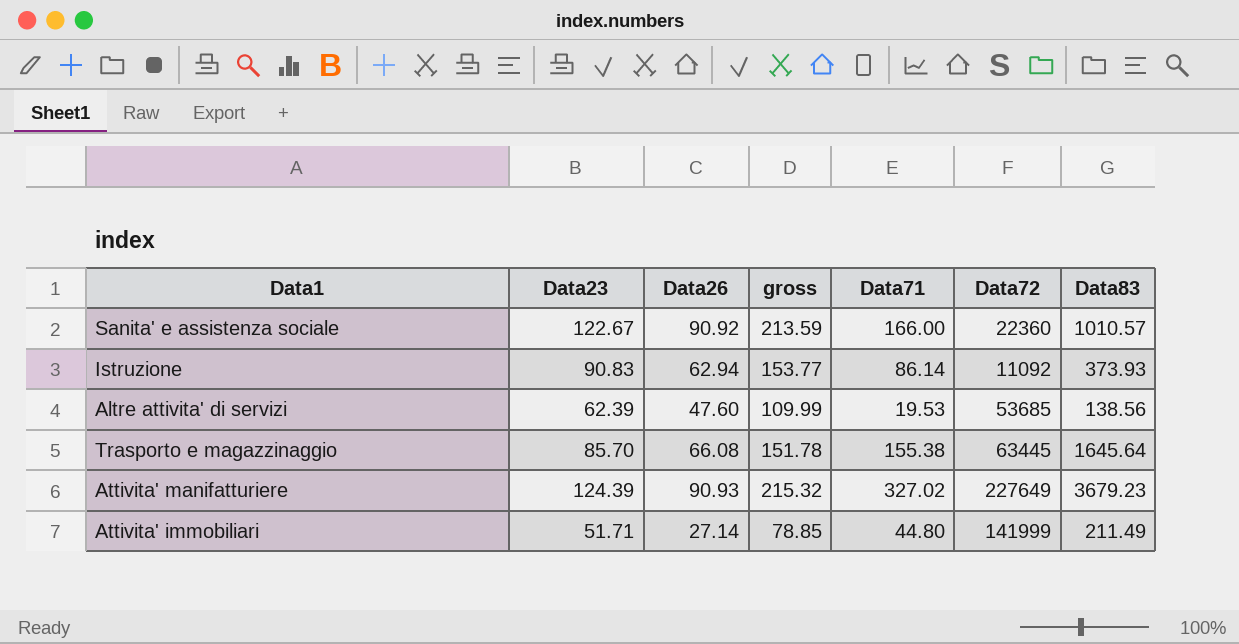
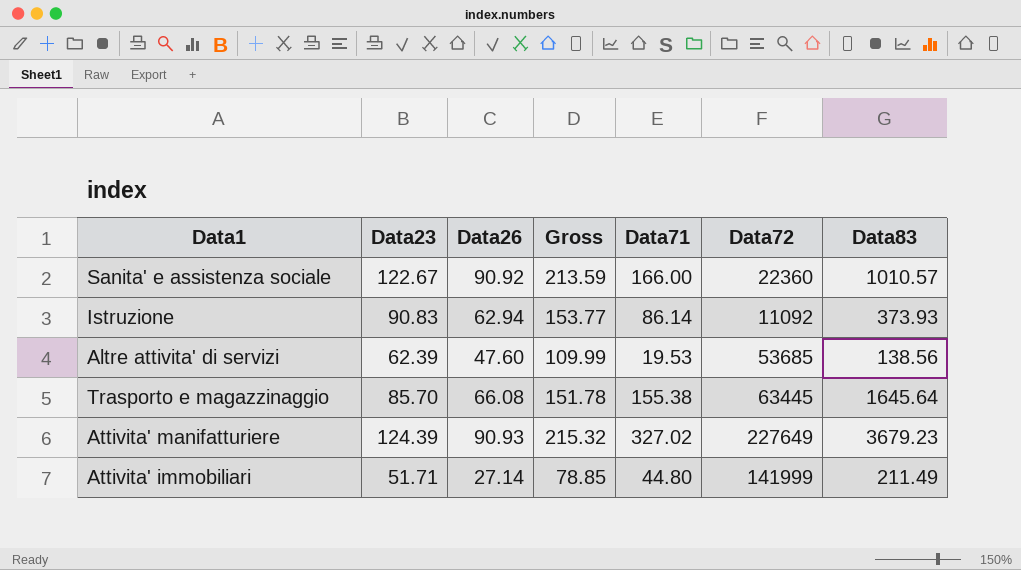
column name: gross -> Gross

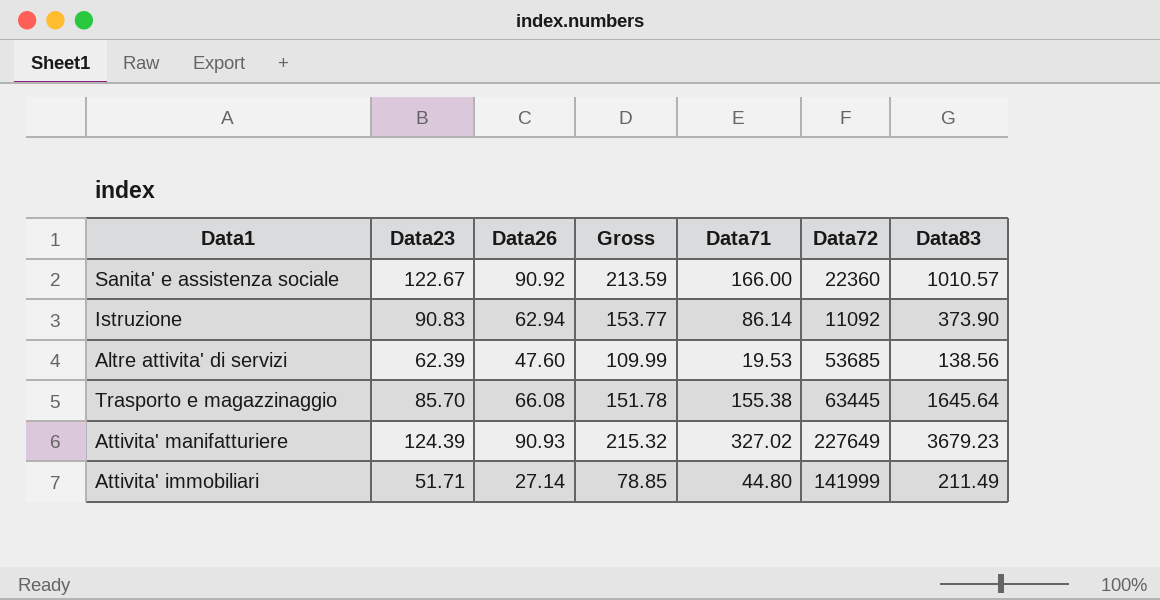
Istruzione | Data83: 373.93 -> 373.90

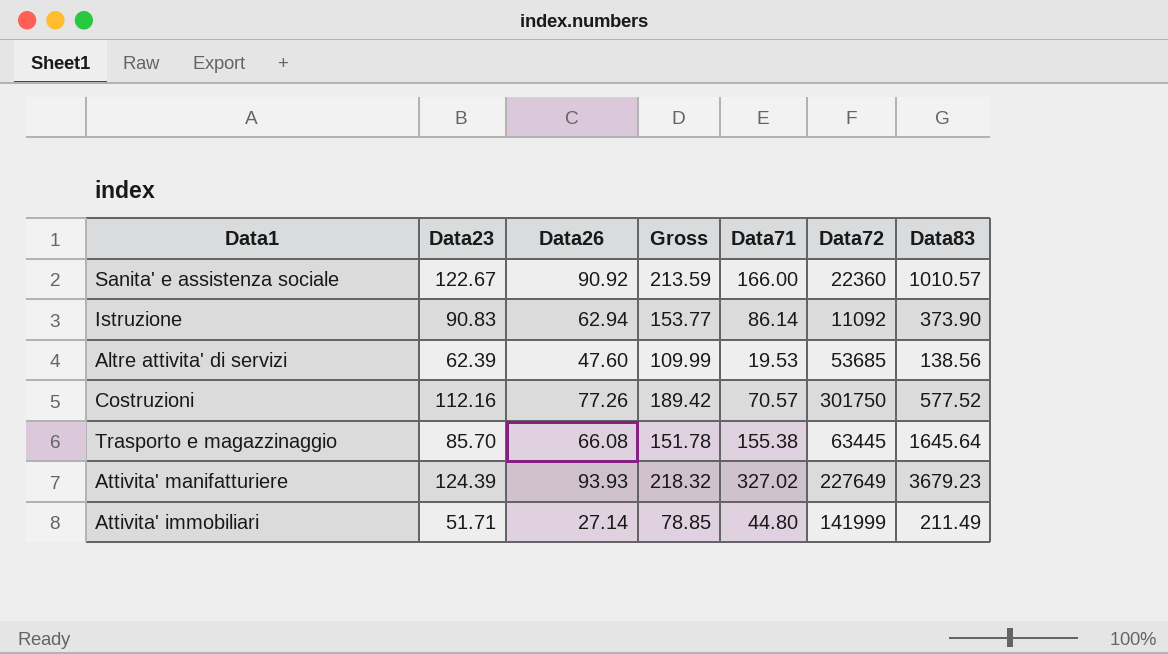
row Costruzioni: none -> 112.16 | 77.26 | 189.42 | 70.57 | 301750 | 577.52
Attivita' manifatturiere | Data26: 90.93 -> 93.93
Attivita' manifatturiere | Gross: 215.32 -> 218.32

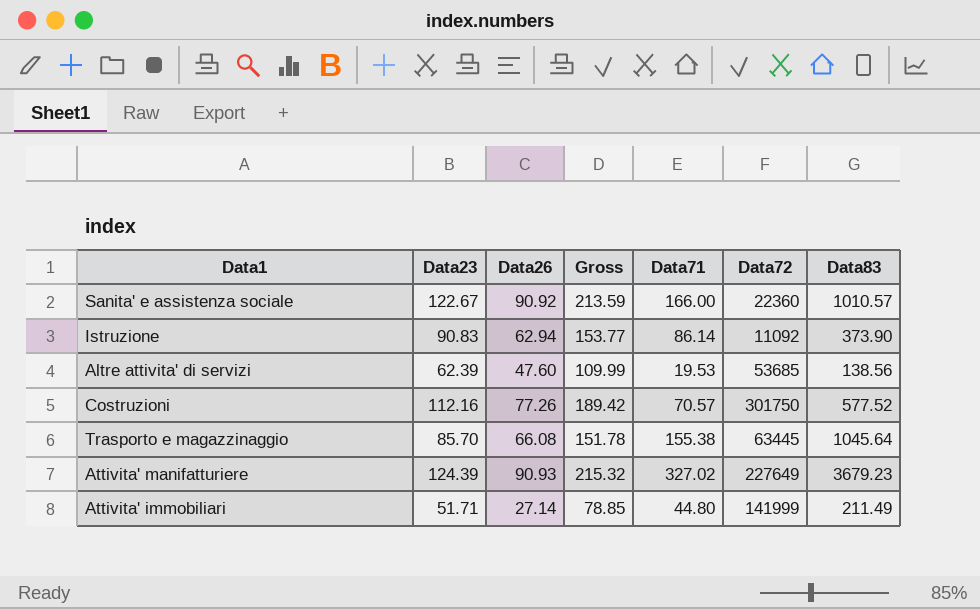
Trasporto e magazzinaggio | Data83: 1645.64 -> 1045.64
Attivita' manifatturiere | Data26: 93.93 -> 90.93
Attivita' manifatturiere | Gross: 218.32 -> 215.32

